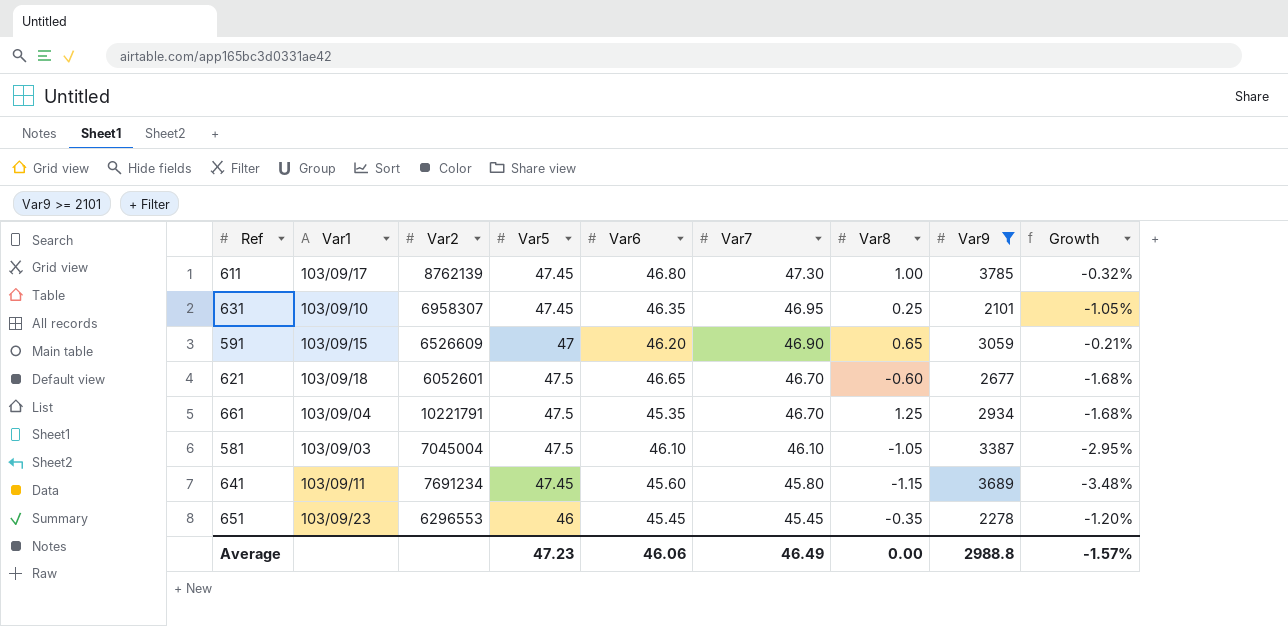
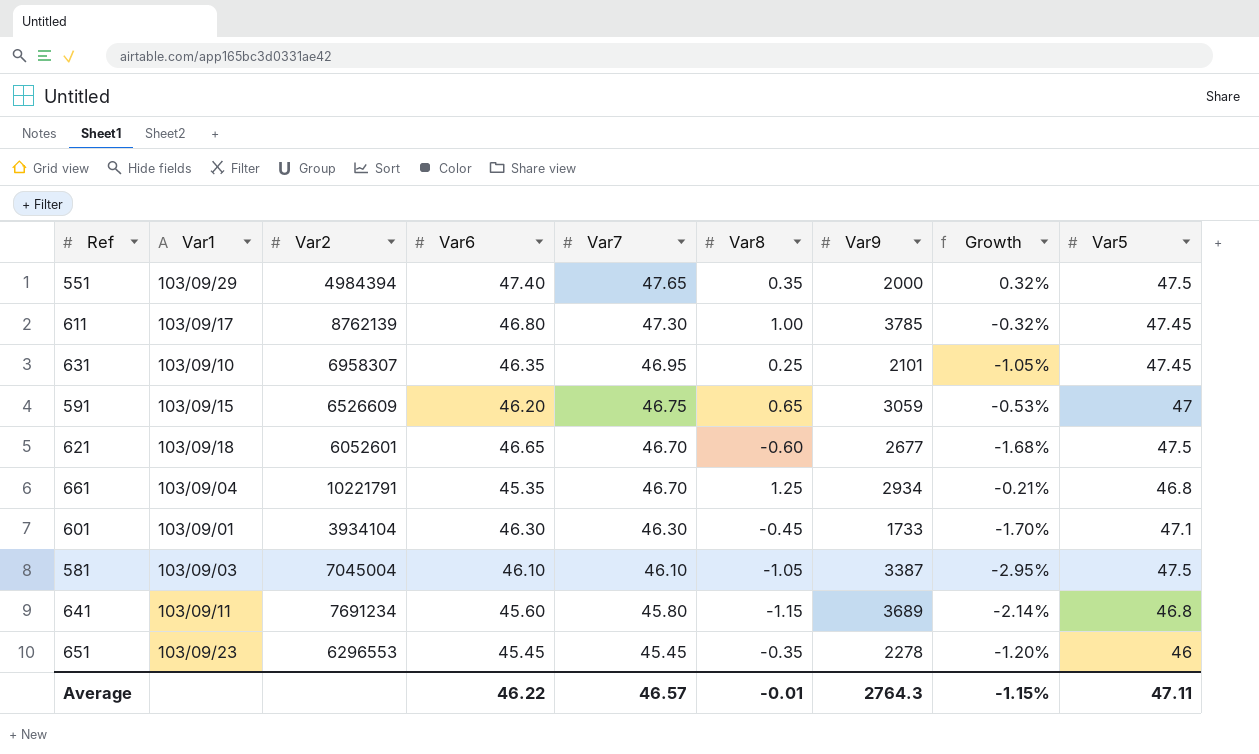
filter: Var9 >= 2101 -> none
column Var5 | position: 4 -> 9
591 | Var7: 46.90 -> 46.75
591 | Growth: -0.21% -> -0.53%
661 | Growth: -1.68% -> -0.21%
661 | Var5: 47.5 -> 46.8
641 | Growth: -3.48% -> -2.14%
641 | Var5: 47.45 -> 46.8
Average | Var6: 46.06 -> 46.22
Average | Var7: 46.49 -> 46.57
Average | Var8: 0.00 -> -0.01
Average | Var9: 2988.8 -> 2764.3
Average | Growth: -1.57% -> -1.15%
Average | Var5: 47.23 -> 47.11

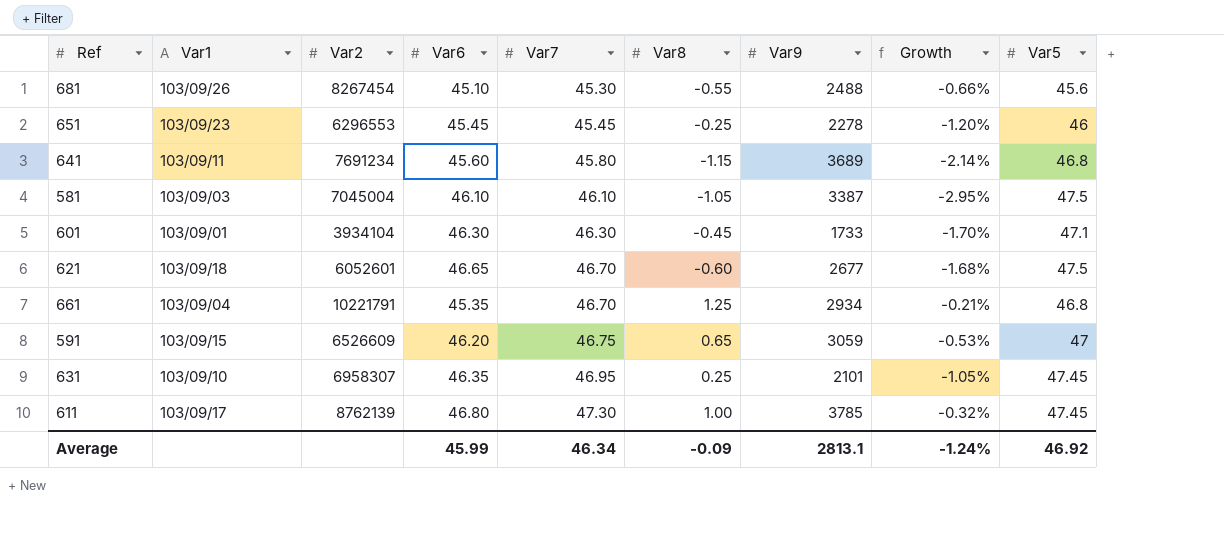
row order: Var7 descending -> Var7 ascending
row 551: 103/09/29 | 4984394 | 47.40 | 47.65 | 0.35 | 2000 | 0.32% | 47.5 -> none
row 681: none -> 103/09/26 | 8267454 | 45.10 | 45.30 | -0.55 | 2488 | -0.66% | 45.6
651 | Var8: -0.35 -> -0.25
Average | Var6: 46.22 -> 45.99
Average | Var7: 46.57 -> 46.34
Average | Var8: -0.01 -> -0.09
Average | Var9: 2764.3 -> 2813.1
Average | Growth: -1.15% -> -1.24%
Average | Var5: 47.11 -> 46.92

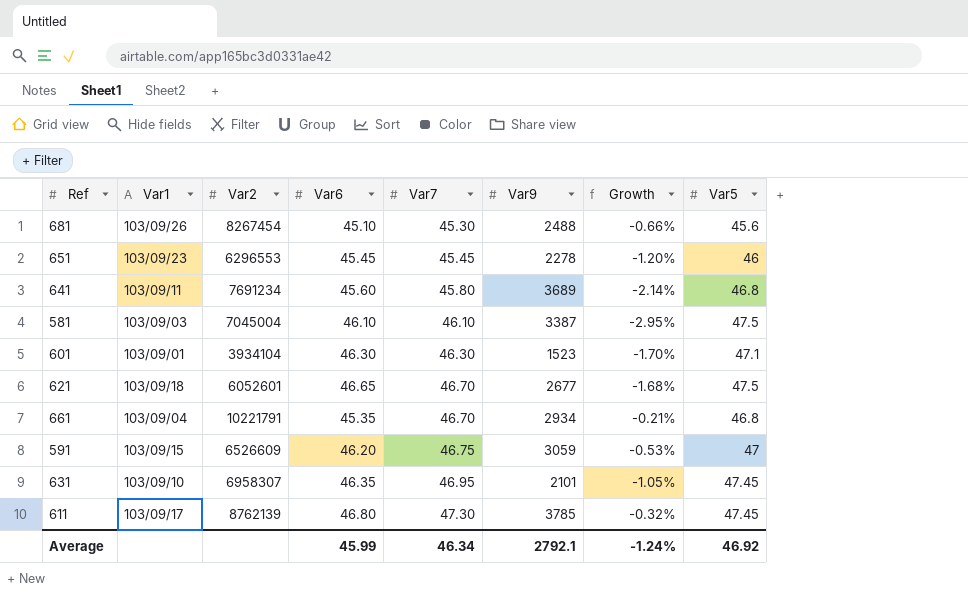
column Var8 | position: 6 -> none
601 | Var9: 1733 -> 1523
Average | Var9: 2813.1 -> 2792.1

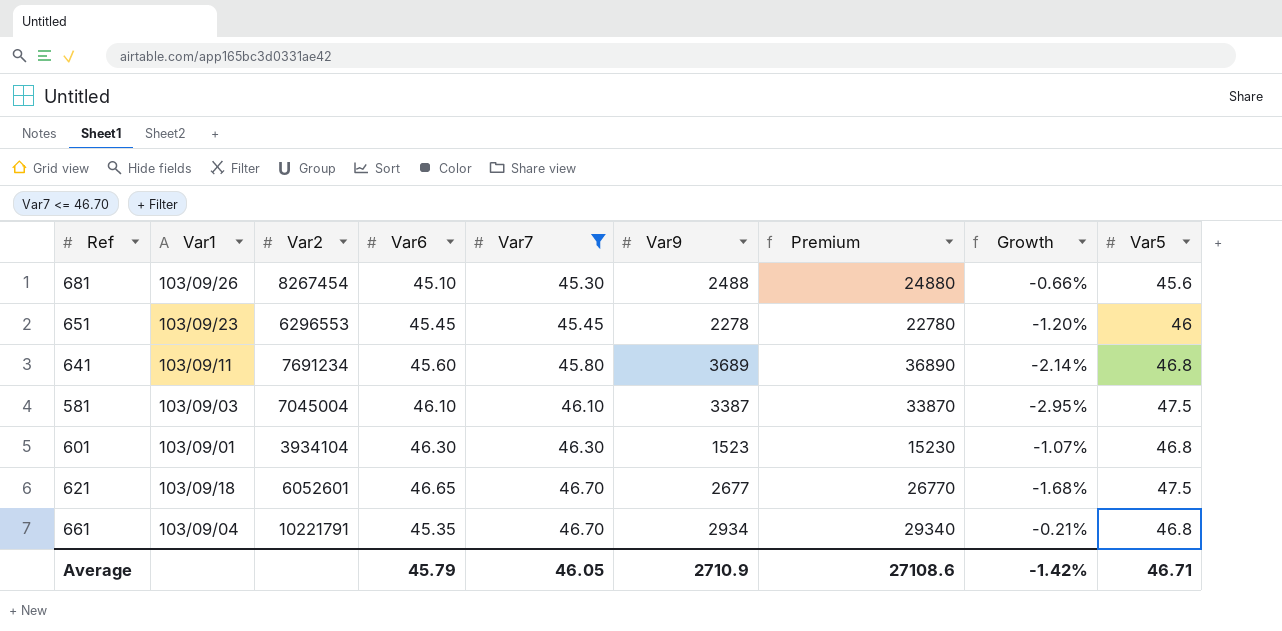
filter: none -> Var7 <= 46.70
column Premium | formula: none -> [Var9] * 10
601 | Growth: -1.70% -> -1.07%
601 | Var5: 47.1 -> 46.8
Average | Var6: 45.99 -> 45.79
Average | Var7: 46.34 -> 46.05
Average | Var9: 2792.1 -> 2710.9
Average | Growth: -1.24% -> -1.42%
Average | Var5: 46.92 -> 46.71

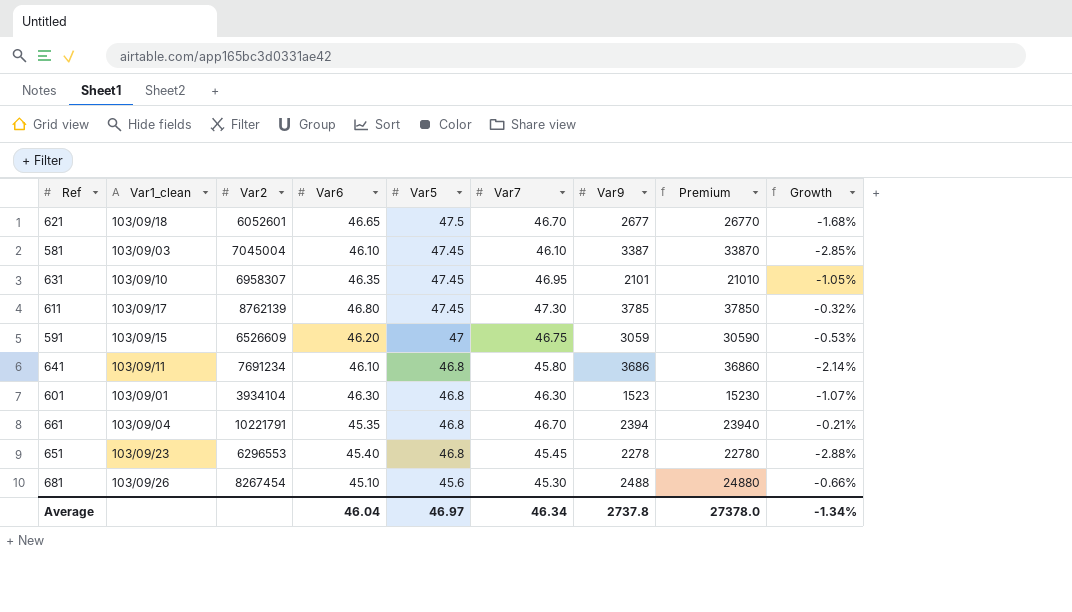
filter: Var7 <= 46.70 -> none
row order: Var7 ascending -> Var5 descending
column name: Var1 -> Var1_clean
column Var5 | position: 9 -> 5
581 | Var5: 47.5 -> 47.45
581 | Growth: -2.95% -> -2.85%
641 | Var6: 45.60 -> 46.10
641 | Var9: 3689 -> 3686
641 | Premium: 36890 -> 36860
661 | Var9: 2934 -> 2394
661 | Premium: 29340 -> 23940
651 | Var6: 45.45 -> 45.40
651 | Var5: 46 -> 46.8
651 | Growth: -1.20% -> -2.88%
Average | Var6: 45.79 -> 46.04
Average | Var5: 46.71 -> 46.97
Average | Var7: 46.05 -> 46.34
Average | Var9: 2710.9 -> 2737.8
Average | Premium: 27108.6 -> 27378.0
Average | Growth: -1.42% -> -1.34%

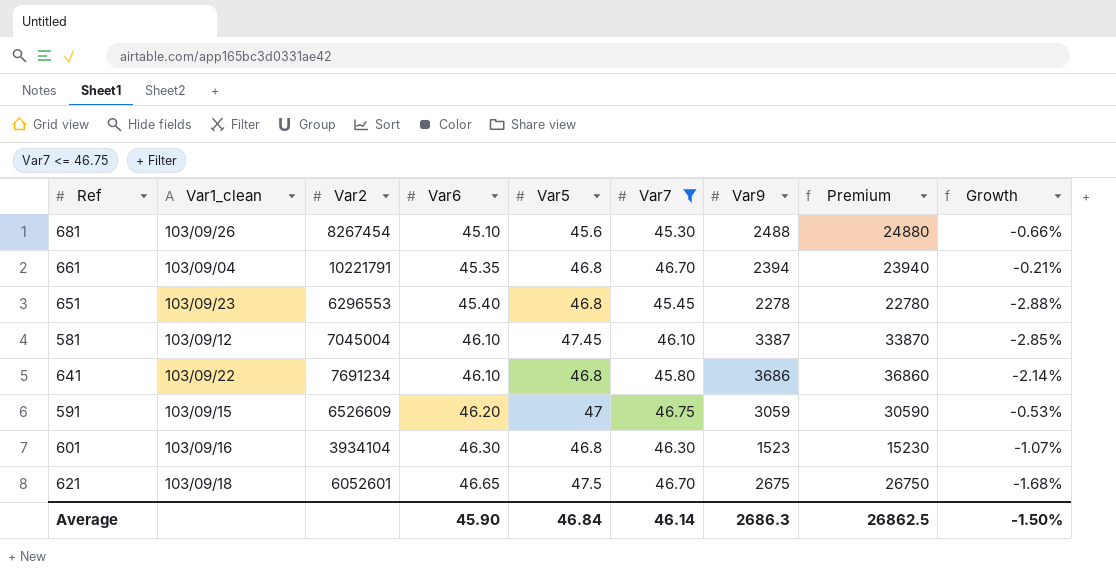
filter: none -> Var7 <= 46.75
row order: Var5 descending -> Var6 ascending
581 | Var1_clean: 103/09/03 -> 103/09/12
641 | Var1_clean: 103/09/11 -> 103/09/22
601 | Var1_clean: 103/09/01 -> 103/09/16
621 | Var9: 2677 -> 2675
621 | Premium: 26770 -> 26750
Average | Var6: 46.04 -> 45.90
Average | Var5: 46.97 -> 46.84
Average | Var7: 46.34 -> 46.14
Average | Var9: 2737.8 -> 2686.3
Average | Premium: 27378.0 -> 26862.5
Average | Growth: -1.34% -> -1.50%

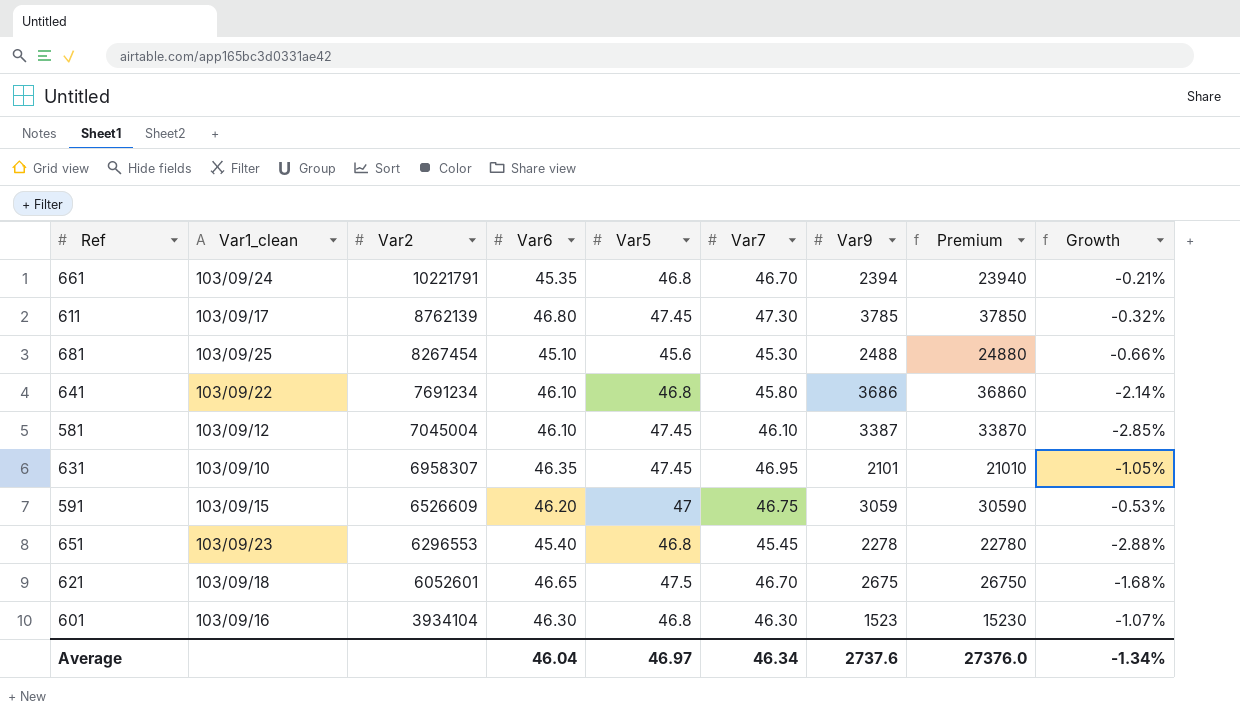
filter: Var7 <= 46.75 -> none
row order: Var6 ascending -> Var2 descending
661 | Var1_clean: 103/09/04 -> 103/09/24
681 | Var1_clean: 103/09/26 -> 103/09/25
Average | Var6: 45.90 -> 46.04
Average | Var5: 46.84 -> 46.97
Average | Var7: 46.14 -> 46.34
Average | Var9: 2686.3 -> 2737.6
Average | Premium: 26862.5 -> 27376.0
Average | Growth: -1.50% -> -1.34%

